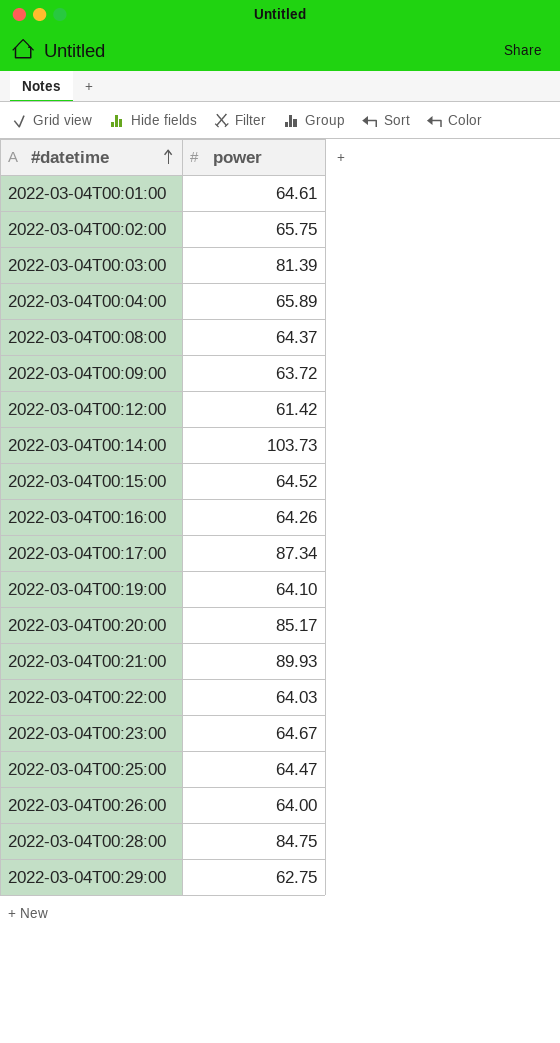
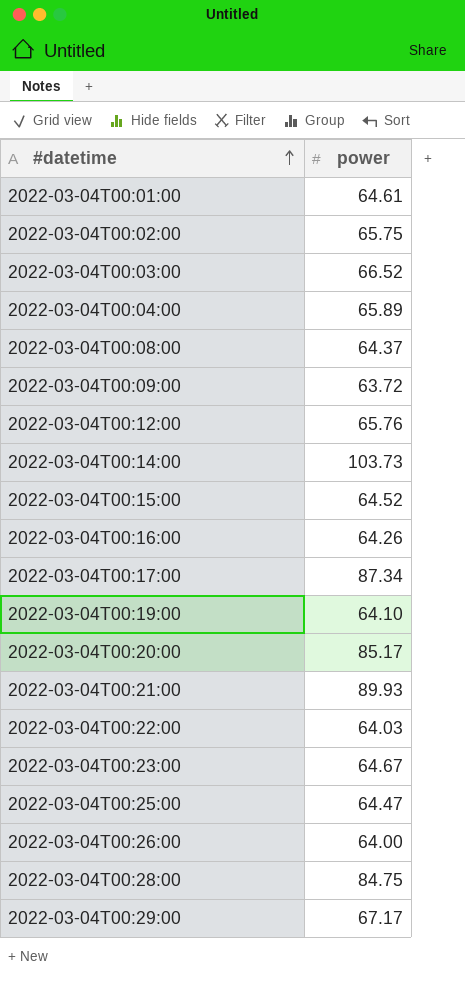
2022-03-04T00:03:00 | power: 81.39 -> 66.52
2022-03-04T00:12:00 | power: 61.42 -> 65.76
2022-03-04T00:29:00 | power: 62.75 -> 67.17

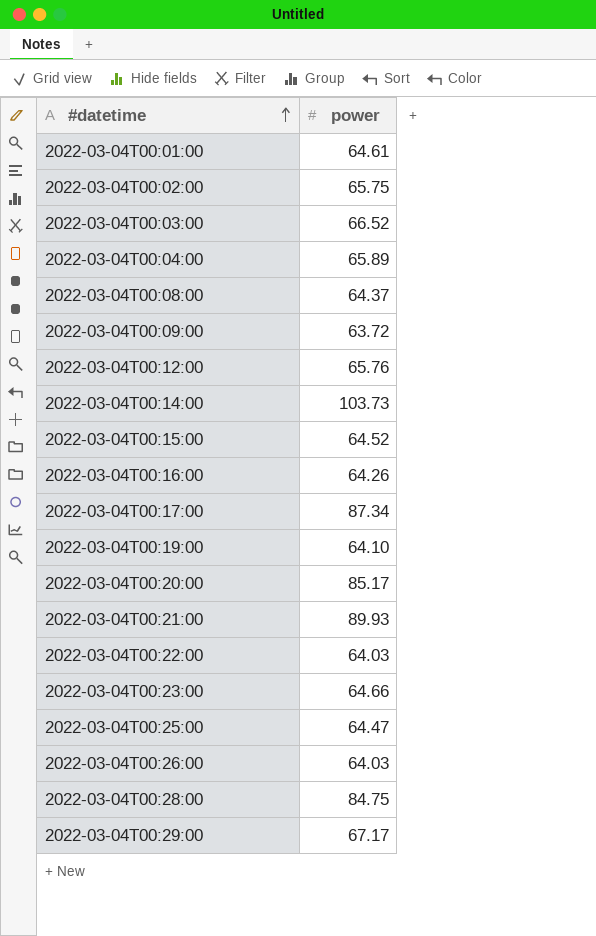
2022-03-04T00:23:00 | power: 64.67 -> 64.66
2022-03-04T00:26:00 | power: 64.00 -> 64.03

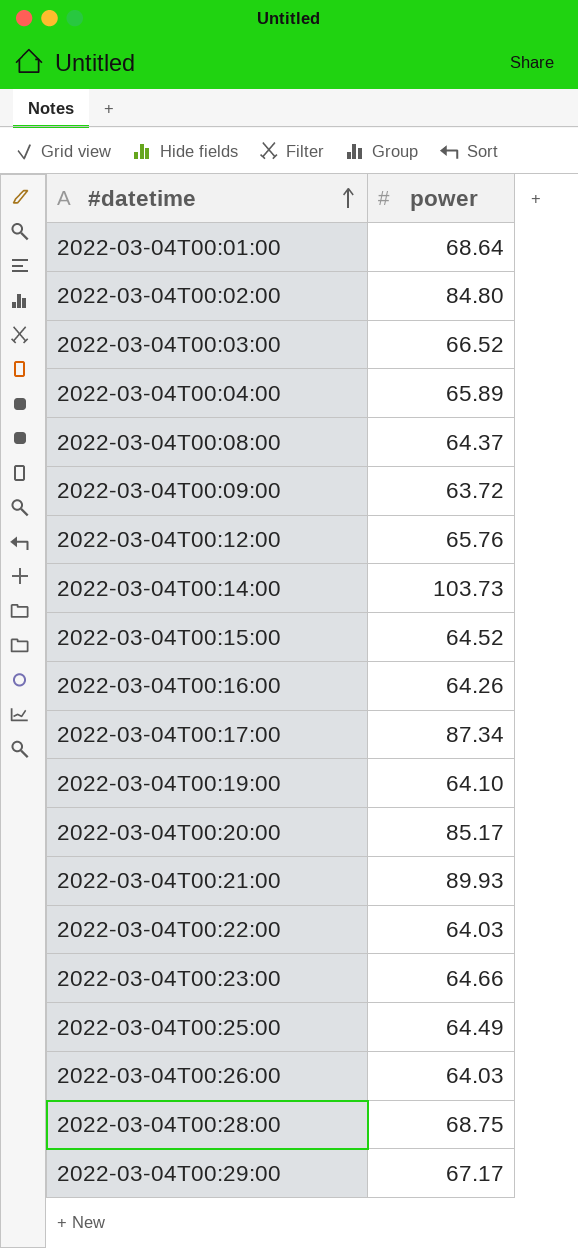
2022-03-04T00:01:00 | power: 64.61 -> 68.64
2022-03-04T00:02:00 | power: 65.75 -> 84.80
2022-03-04T00:25:00 | power: 64.47 -> 64.49
2022-03-04T00:28:00 | power: 84.75 -> 68.75

